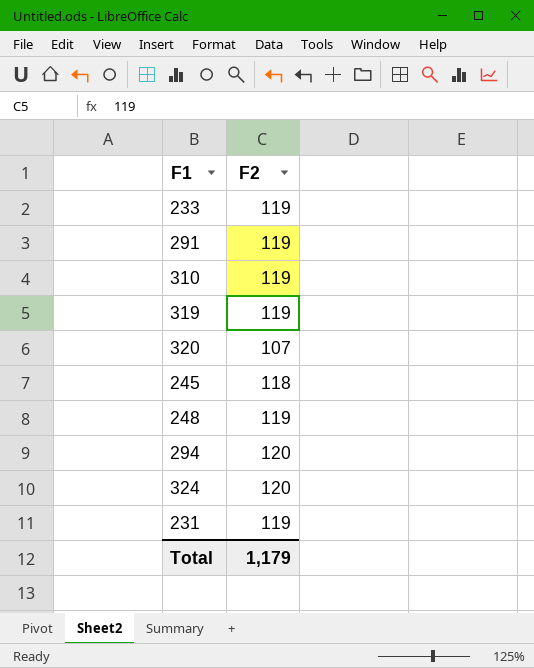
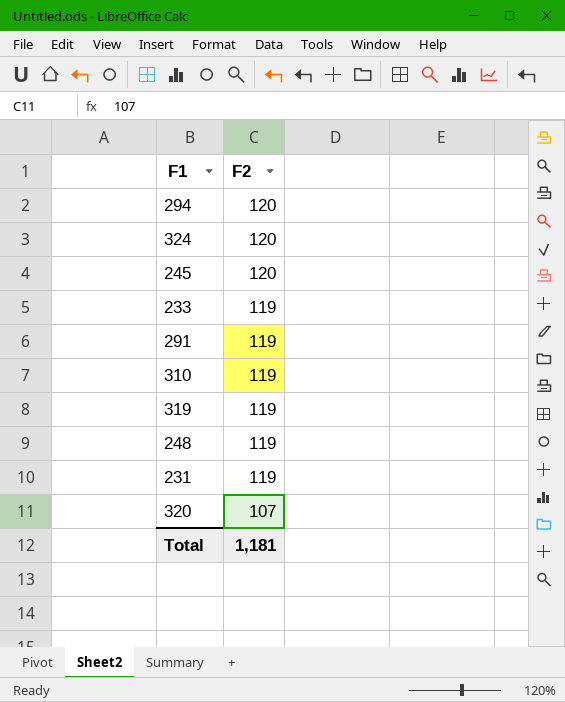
row order: none -> F2 descending
245 | F2: 118 -> 120
Total | F2: 1,179 -> 1,181

